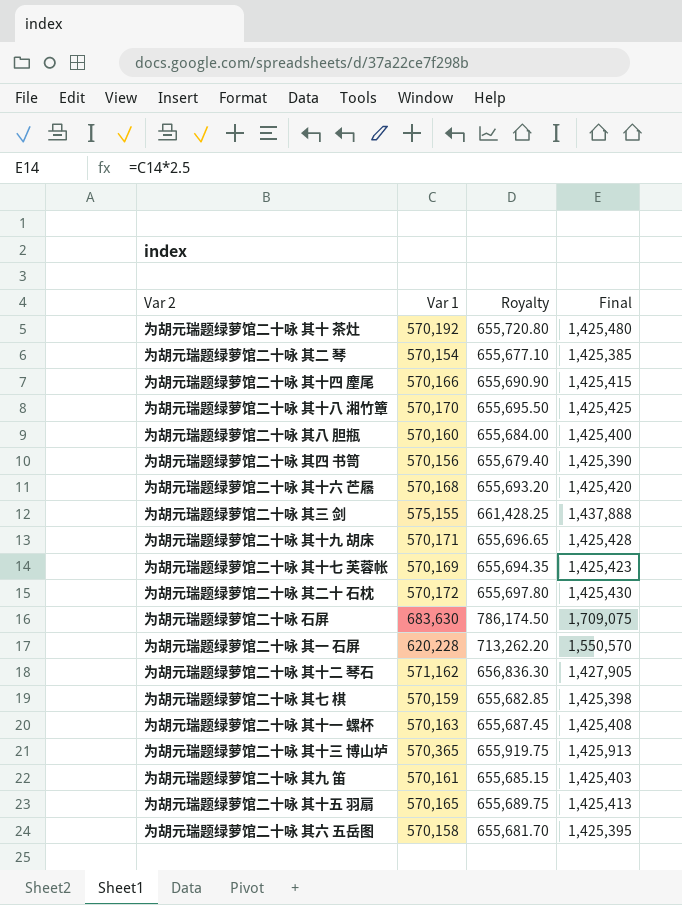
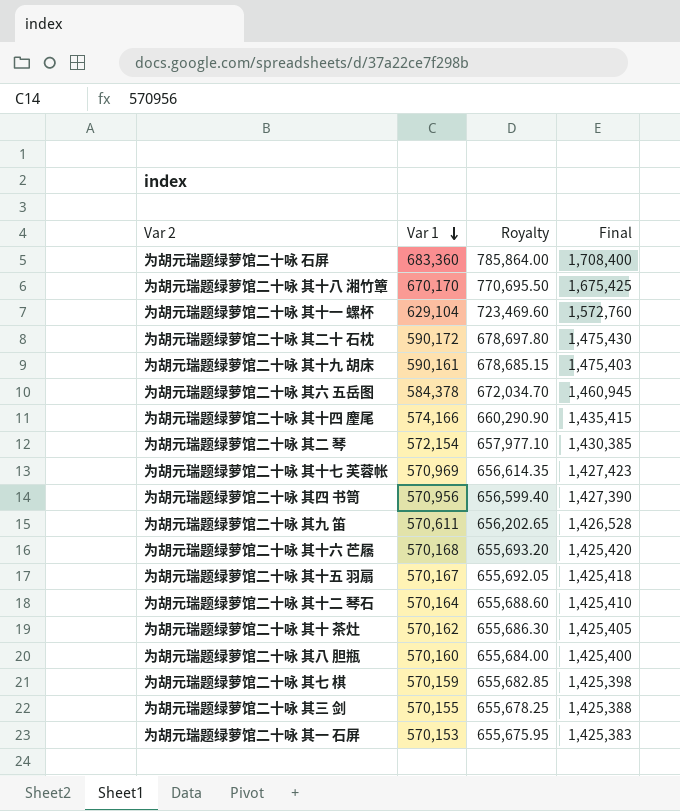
row order: none -> Var 1 descending
row 为胡元瑞题绿萝馆二十咏 其十三 博山垆: 570,365 | 655,919.75 | 1,425,913 -> none
为胡元瑞题绿萝馆二十咏 石屏 | Var 1: 683,630 -> 683,360
为胡元瑞题绿萝馆二十咏 石屏 | Royalty: 786,174.50 -> 785,864.00
为胡元瑞题绿萝馆二十咏 石屏 | Final: 1,709,075 -> 1,708,400
为胡元瑞题绿萝馆二十咏 其十八 湘竹簟 | Var 1: 570,170 -> 670,170
为胡元瑞题绿萝馆二十咏 其十八 湘竹簟 | Royalty: 655,695.50 -> 770,695.50
为胡元瑞题绿萝馆二十咏 其十八 湘竹簟 | Final: 1,425,425 -> 1,675,425
为胡元瑞题绿萝馆二十咏 其十一 螺杯 | Var 1: 570,163 -> 629,104
为胡元瑞题绿萝馆二十咏 其十一 螺杯 | Royalty: 655,687.45 -> 723,469.60
为胡元瑞题绿萝馆二十咏 其十一 螺杯 | Final: 1,425,408 -> 1,572,760
为胡元瑞题绿萝馆二十咏 其二十 石枕 | Var 1: 570,172 -> 590,172
为胡元瑞题绿萝馆二十咏 其二十 石枕 | Royalty: 655,697.80 -> 678,697.80
为胡元瑞题绿萝馆二十咏 其二十 石枕 | Final: 1,425,430 -> 1,475,430
为胡元瑞题绿萝馆二十咏 其十九 胡床 | Var 1: 570,171 -> 590,161
为胡元瑞题绿萝馆二十咏 其十九 胡床 | Royalty: 655,696.65 -> 678,685.15
为胡元瑞题绿萝馆二十咏 其十九 胡床 | Final: 1,425,428 -> 1,475,403
为胡元瑞题绿萝馆二十咏 其六 五岳图 | Var 1: 570,158 -> 584,378
为胡元瑞题绿萝馆二十咏 其六 五岳图 | Royalty: 655,681.70 -> 672,034.70
为胡元瑞题绿萝馆二十咏 其六 五岳图 | Final: 1,425,395 -> 1,460,945
为胡元瑞题绿萝馆二十咏 其十四 麈尾 | Var 1: 570,166 -> 574,166
为胡元瑞题绿萝馆二十咏 其十四 麈尾 | Royalty: 655,690.90 -> 660,290.90
为胡元瑞题绿萝馆二十咏 其十四 麈尾 | Final: 1,425,415 -> 1,435,415
为胡元瑞题绿萝馆二十咏 其二 琴 | Var 1: 570,154 -> 572,154
为胡元瑞题绿萝馆二十咏 其二 琴 | Royalty: 655,677.10 -> 657,977.10
为胡元瑞题绿萝馆二十咏 其二 琴 | Final: 1,425,385 -> 1,430,385
为胡元瑞题绿萝馆二十咏 其十七 芙蓉帐 | Var 1: 570,169 -> 570,969
为胡元瑞题绿萝馆二十咏 其十七 芙蓉帐 | Royalty: 655,694.35 -> 656,614.35
为胡元瑞题绿萝馆二十咏 其十七 芙蓉帐 | Final: 1,425,423 -> 1,427,423
为胡元瑞题绿萝馆二十咏 其四 书笥 | Var 1: 570,156 -> 570,956
为胡元瑞题绿萝馆二十咏 其四 书笥 | Royalty: 655,679.40 -> 656,599.40
为胡元瑞题绿萝馆二十咏 其四 书笥 | Final: 1,425,390 -> 1,427,390
为胡元瑞题绿萝馆二十咏 其九 笛 | Var 1: 570,161 -> 570,611
为胡元瑞题绿萝馆二十咏 其九 笛 | Royalty: 655,685.15 -> 656,202.65
为胡元瑞题绿萝馆二十咏 其九 笛 | Final: 1,425,403 -> 1,426,528
为胡元瑞题绿萝馆二十咏 其十五 羽扇 | Var 1: 570,165 -> 570,167
为胡元瑞题绿萝馆二十咏 其十五 羽扇 | Royalty: 655,689.75 -> 655,692.05
为胡元瑞题绿萝馆二十咏 其十五 羽扇 | Final: 1,425,413 -> 1,425,418
为胡元瑞题绿萝馆二十咏 其十二 琴石 | Var 1: 571,162 -> 570,164
为胡元瑞题绿萝馆二十咏 其十二 琴石 | Royalty: 656,836.30 -> 655,688.60
为胡元瑞题绿萝馆二十咏 其十二 琴石 | Final: 1,427,905 -> 1,425,410
为胡元瑞题绿萝馆二十咏 其十 茶灶 | Var 1: 570,192 -> 570,162
为胡元瑞题绿萝馆二十咏 其十 茶灶 | Royalty: 655,720.80 -> 655,686.30
为胡元瑞题绿萝馆二十咏 其十 茶灶 | Final: 1,425,480 -> 1,425,405
为胡元瑞题绿萝馆二十咏 其三 剑 | Var 1: 575,155 -> 570,155
为胡元瑞题绿萝馆二十咏 其三 剑 | Royalty: 661,428.25 -> 655,678.25
为胡元瑞题绿萝馆二十咏 其三 剑 | Final: 1,437,888 -> 1,425,388
为胡元瑞题绿萝馆二十咏 其一 石屏 | Var 1: 620,228 -> 570,153
为胡元瑞题绿萝馆二十咏 其一 石屏 | Royalty: 713,262.20 -> 655,675.95
为胡元瑞题绿萝馆二十咏 其一 石屏 | Final: 1,550,570 -> 1,425,383

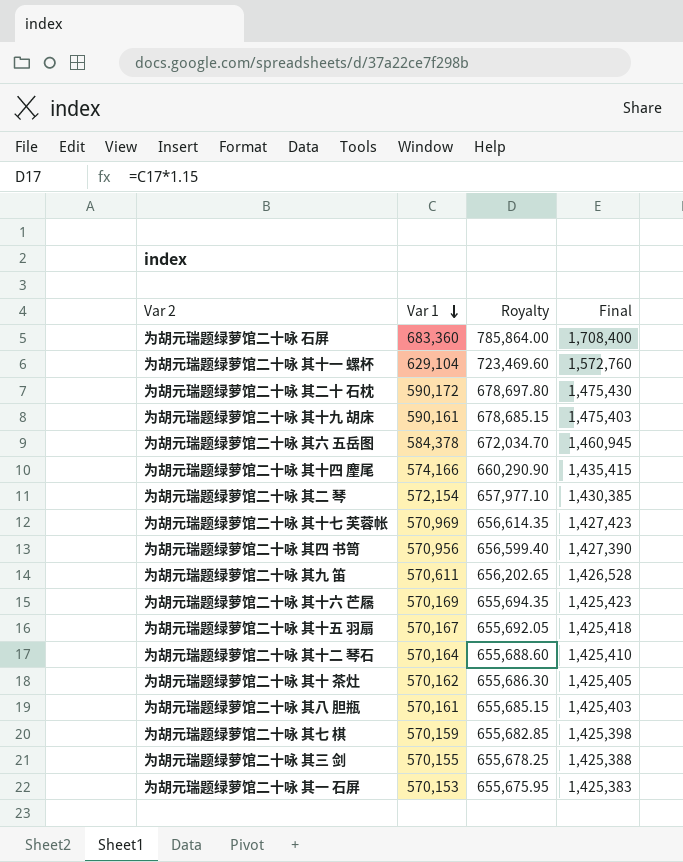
row 为胡元瑞题绿萝馆二十咏 其十八 湘竹簟: 670,170 | 770,695.50 | 1,675,425 -> none
为胡元瑞题绿萝馆二十咏 其十六 芒屩 | Var 1: 570,168 -> 570,169
为胡元瑞题绿萝馆二十咏 其十六 芒屩 | Royalty: 655,693.20 -> 655,694.35
为胡元瑞题绿萝馆二十咏 其十六 芒屩 | Final: 1,425,420 -> 1,425,423
为胡元瑞题绿萝馆二十咏 其八 胆瓶 | Var 1: 570,160 -> 570,161
为胡元瑞题绿萝馆二十咏 其八 胆瓶 | Royalty: 655,684.00 -> 655,685.15
为胡元瑞题绿萝馆二十咏 其八 胆瓶 | Final: 1,425,400 -> 1,425,403

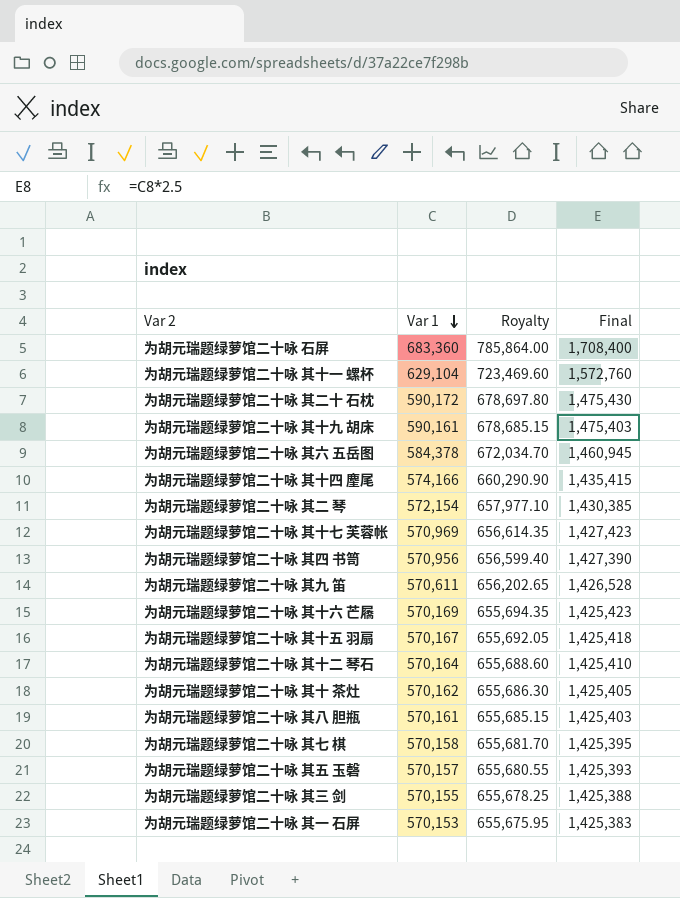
为胡元瑞题绿萝馆二十咏 其七 棋 | Var 1: 570,159 -> 570,158
为胡元瑞题绿萝馆二十咏 其七 棋 | Royalty: 655,682.85 -> 655,681.70
为胡元瑞题绿萝馆二十咏 其七 棋 | Final: 1,425,398 -> 1,425,395
row 为胡元瑞题绿萝馆二十咏 其五 玉磬: none -> 570,157 | 655,680.55 | 1,425,393

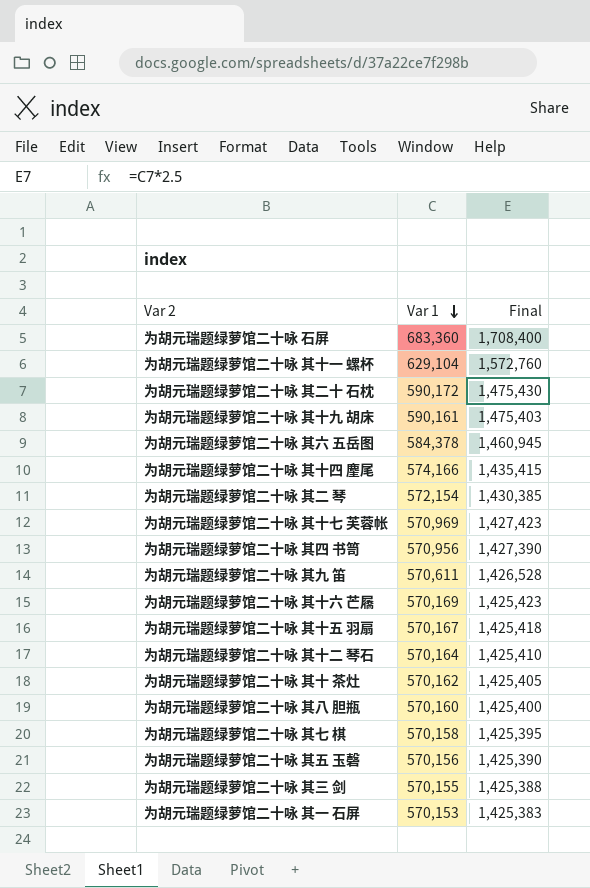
column Royalty | formula: [Var 1] * 1.15 -> none
为胡元瑞题绿萝馆二十咏 其八 胆瓶 | Var 1: 570,161 -> 570,160
为胡元瑞题绿萝馆二十咏 其八 胆瓶 | Final: 1,425,403 -> 1,425,400
为胡元瑞题绿萝馆二十咏 其五 玉磬 | Var 1: 570,157 -> 570,156
为胡元瑞题绿萝馆二十咏 其五 玉磬 | Final: 1,425,393 -> 1,425,390

